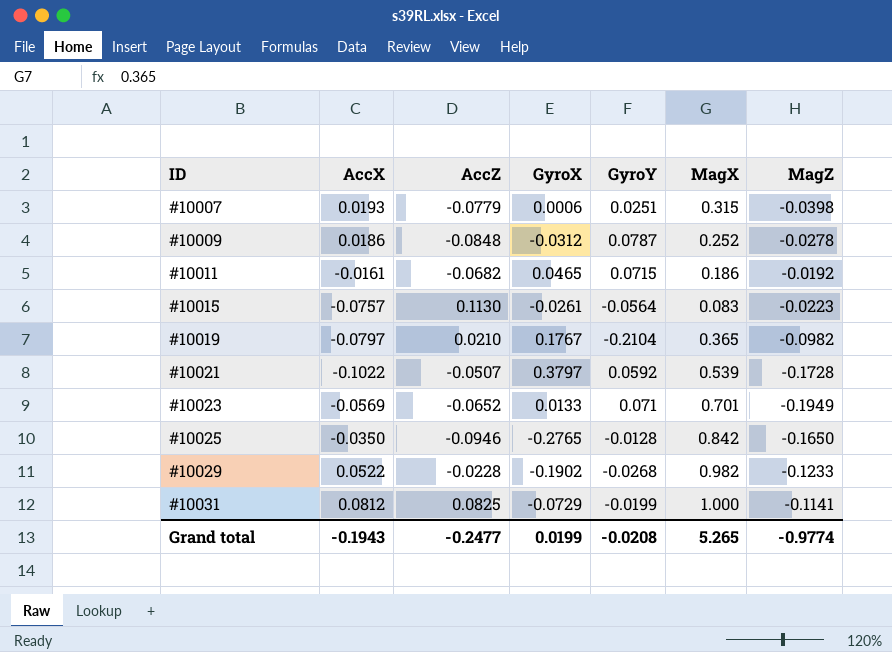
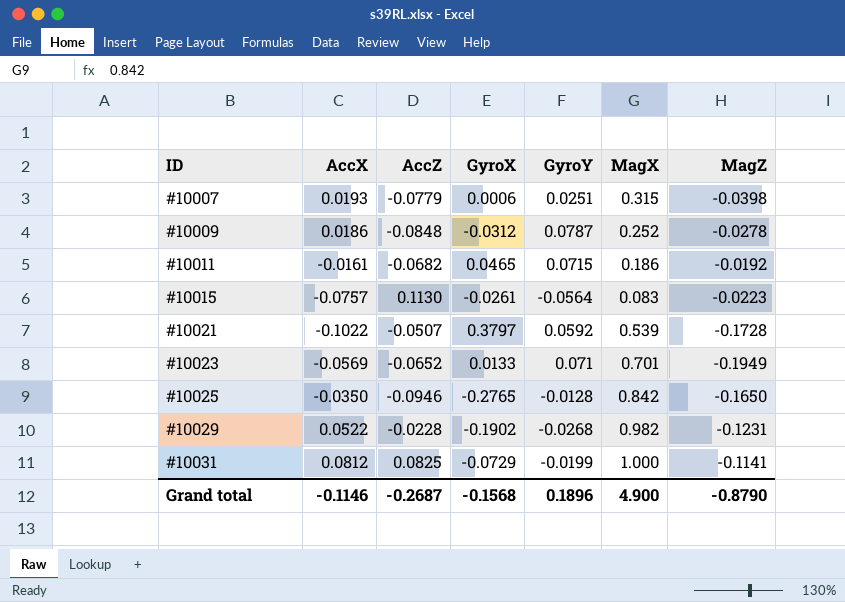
row #10019: -0.0797 | 0.0210 | 0.1767 | -0.2104 | 0.365 | -0.0982 -> none
#10029 | MagZ: -0.1233 -> -0.1231
Grand total | AccX: -0.1943 -> -0.1146
Grand total | AccZ: -0.2477 -> -0.2687
Grand total | GyroX: 0.0199 -> -0.1568
Grand total | GyroY: -0.0208 -> 0.1896
Grand total | MagX: 5.265 -> 4.900
Grand total | MagZ: -0.9774 -> -0.8790

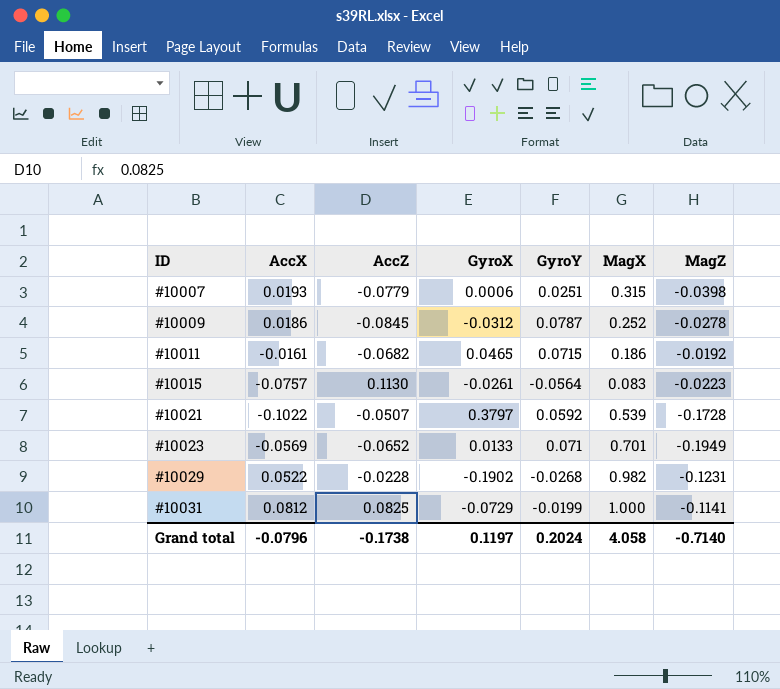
row #10025: -0.0350 | -0.0946 | -0.2765 | -0.0128 | 0.842 | -0.1650 -> none
#10009 | AccZ: -0.0848 -> -0.0845
Grand total | AccX: -0.1146 -> -0.0796
Grand total | AccZ: -0.2687 -> -0.1738
Grand total | GyroX: -0.1568 -> 0.1197
Grand total | GyroY: 0.1896 -> 0.2024
Grand total | MagX: 4.900 -> 4.058
Grand total | MagZ: -0.8790 -> -0.7140

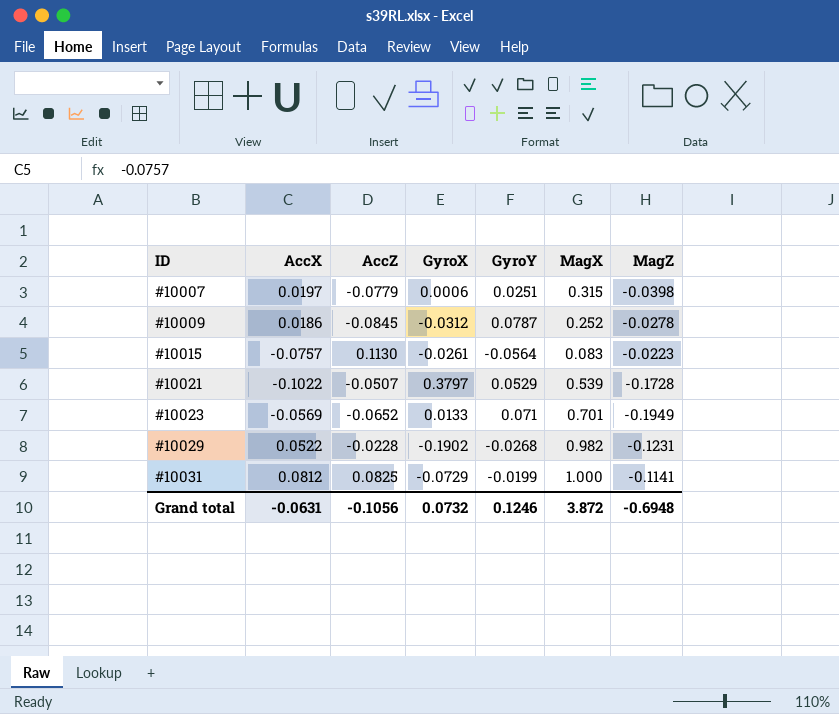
row #10011: -0.0161 | -0.0682 | 0.0465 | 0.0715 | 0.186 | -0.0192 -> none
#10007 | AccX: 0.0193 -> 0.0197
#10021 | GyroY: 0.0592 -> 0.0529
Grand total | AccX: -0.0796 -> -0.0631
Grand total | AccZ: -0.1738 -> -0.1056
Grand total | GyroX: 0.1197 -> 0.0732
Grand total | GyroY: 0.2024 -> 0.1246
Grand total | MagX: 4.058 -> 3.872
Grand total | MagZ: -0.7140 -> -0.6948

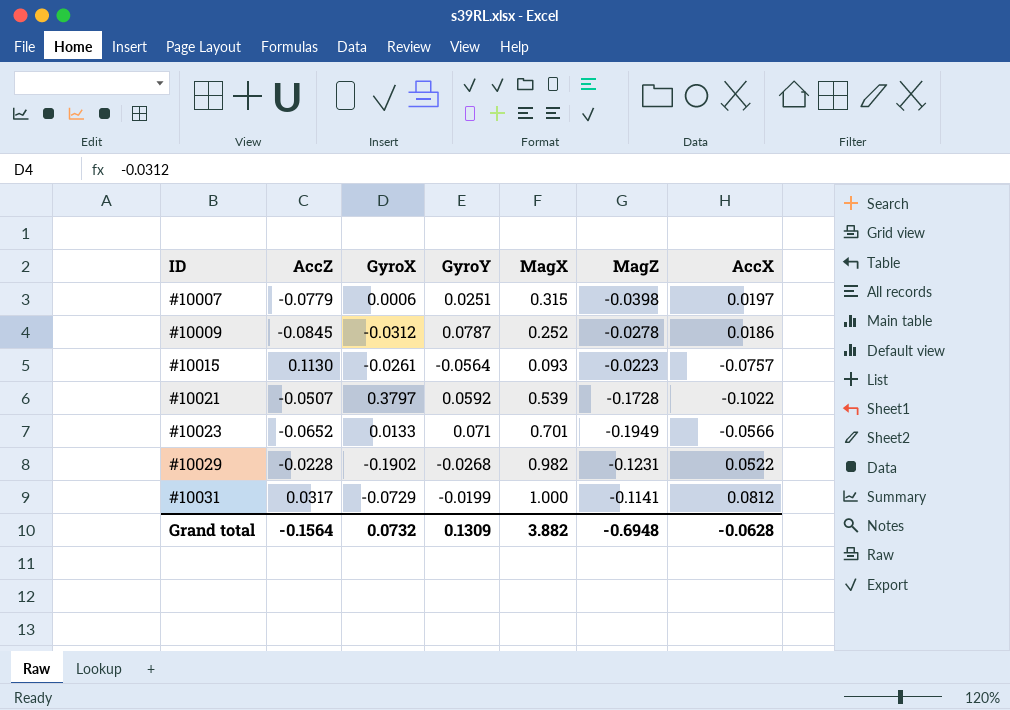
column AccX | position: 2 -> 7
#10015 | MagX: 0.083 -> 0.093
#10021 | GyroY: 0.0529 -> 0.0592
#10023 | AccX: -0.0569 -> -0.0566
#10031 | AccZ: 0.0825 -> 0.0317
Grand total | AccZ: -0.1056 -> -0.1564
Grand total | GyroY: 0.1246 -> 0.1309
Grand total | MagX: 3.872 -> 3.882
Grand total | AccX: -0.0631 -> -0.0628

